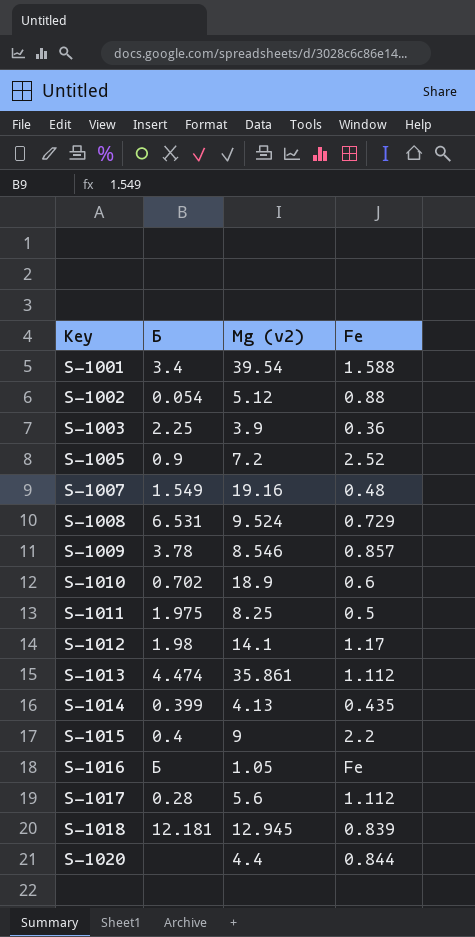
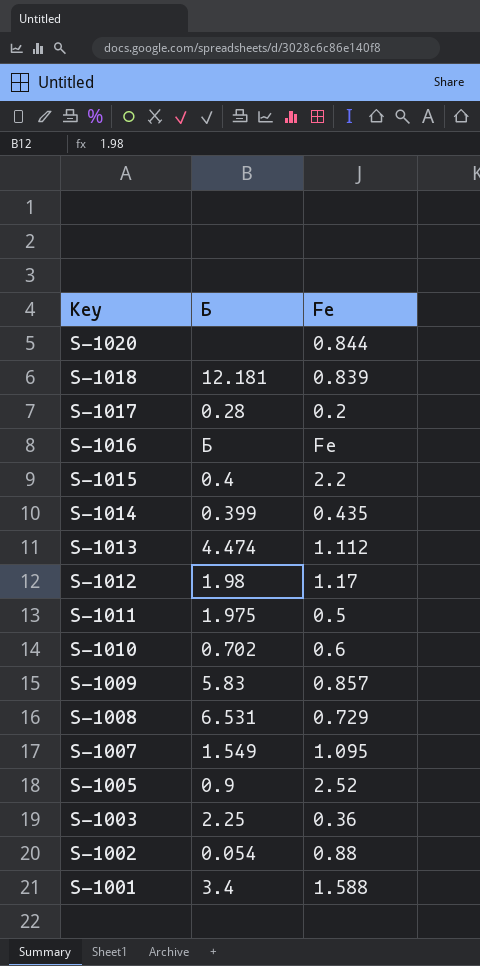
row order: Key ascending -> Key descending
column Mg (v2) | position: 3 -> none
S-1017 | Fe: 1.112 -> 0.2
S-1009 | Б: 3.78 -> 5.83
S-1007 | Fe: 0.48 -> 1.095

